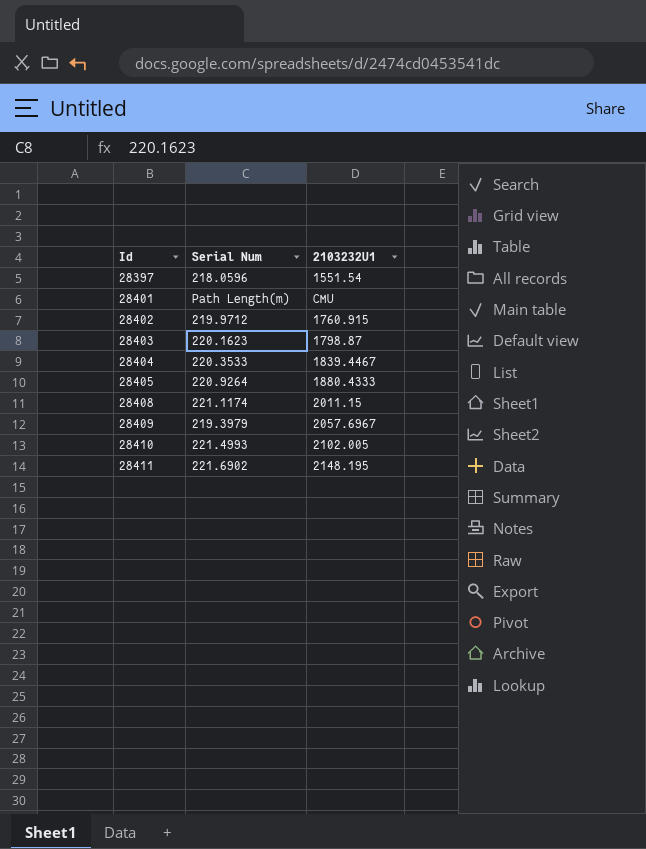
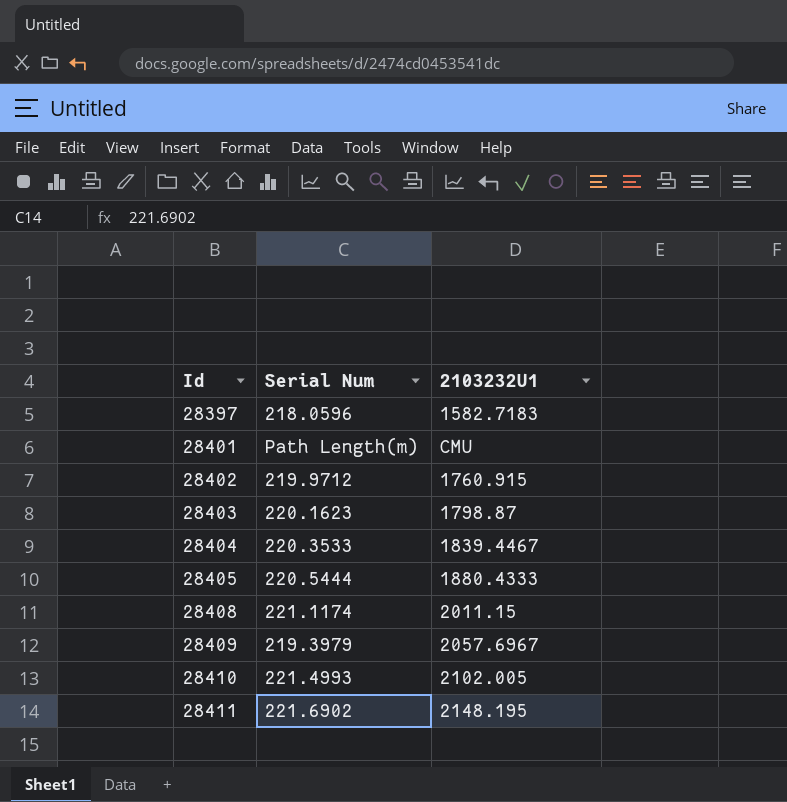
28397 | 2103232U1: 1551.54 -> 1582.7183
28405 | Serial Num: 220.9264 -> 220.5444

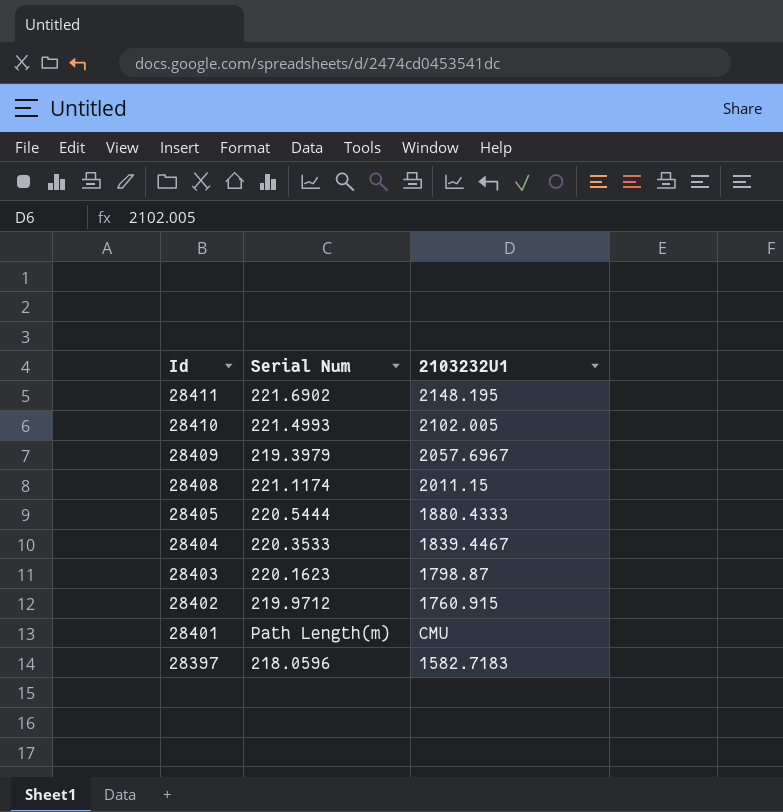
row order: Id ascending -> Id descending

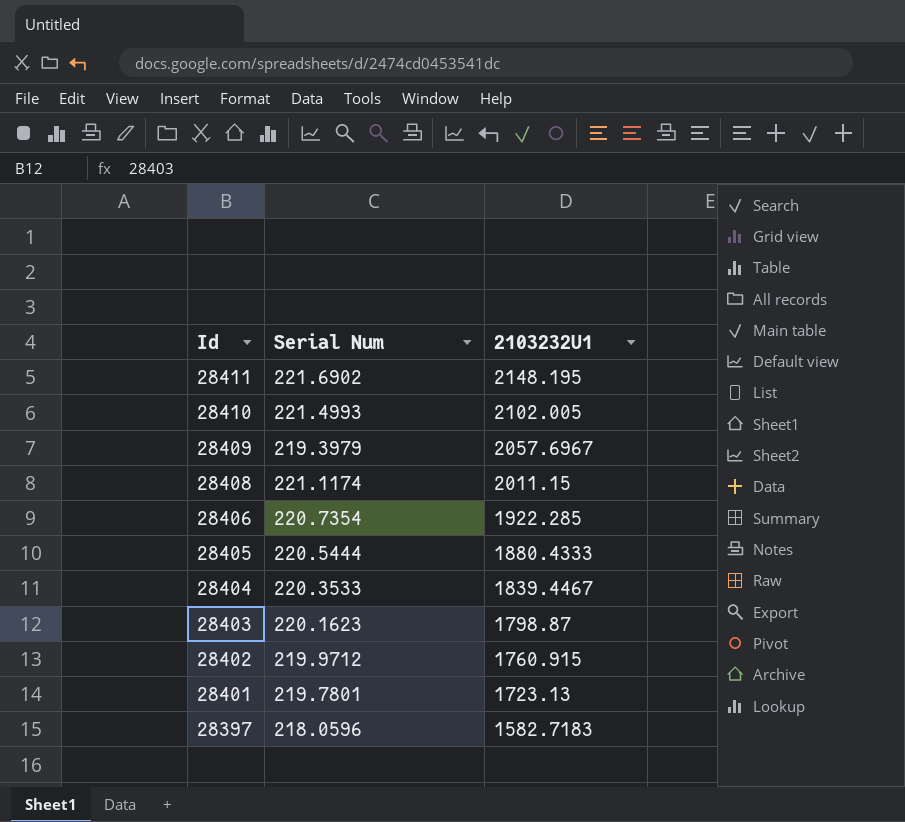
row 28406: none -> 220.7354 | 1922.285
28401 | Serial Num: Path Length(m) -> 219.7801
28401 | 2103232U1: CMU -> 1723.13

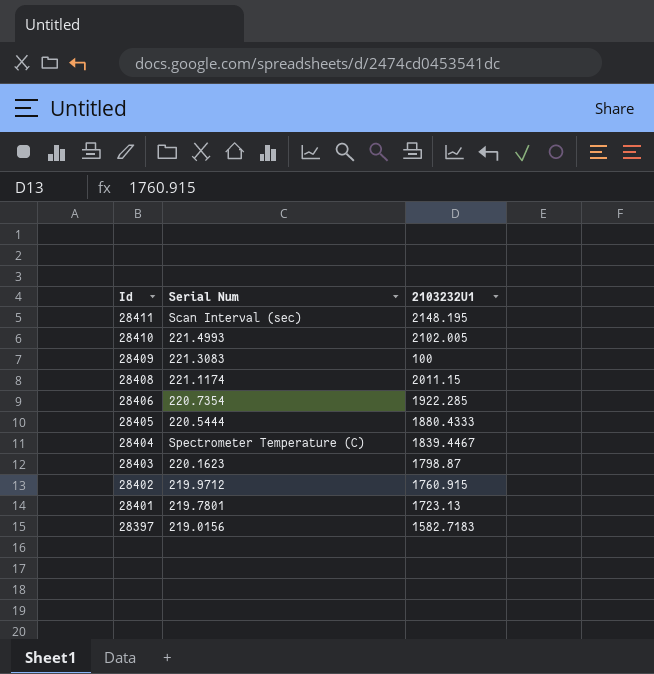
28411 | Serial Num: 221.6902 -> Scan Interval (sec)
28409 | Serial Num: 219.3979 -> 221.3083
28409 | 2103232U1: 2057.6967 -> 100
28404 | Serial Num: 220.3533 -> Spectrometer Temperature (C)
28397 | Serial Num: 218.0596 -> 219.0156

